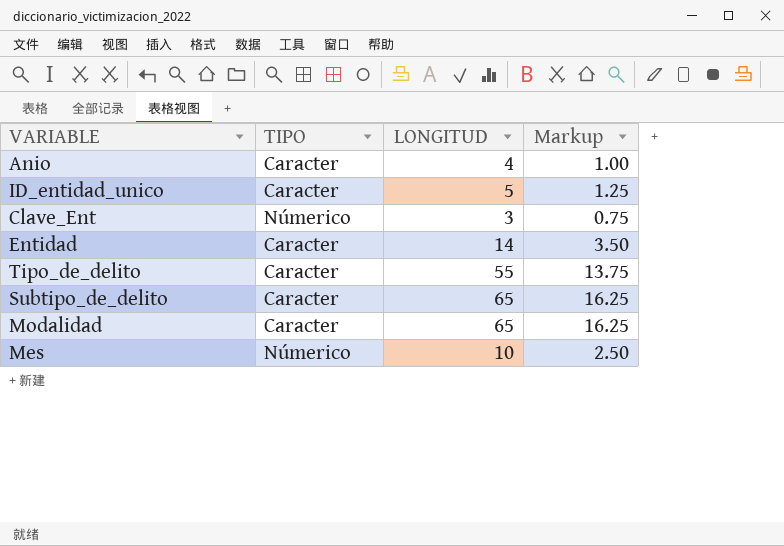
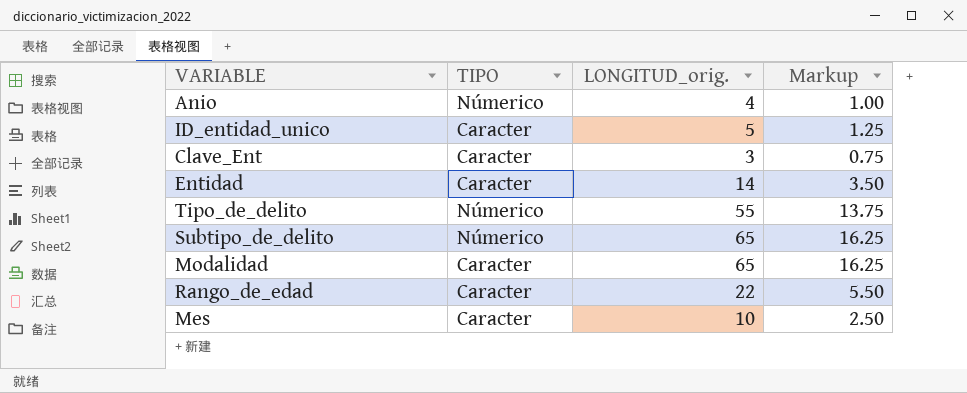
column name: LONGITUD -> LONGITUD_orig.
Anio | TIPO: Caracter -> Númerico
Clave_Ent | TIPO: Númerico -> Caracter
Tipo_de_delito | TIPO: Caracter -> Númerico
Subtipo_de_delito | TIPO: Caracter -> Númerico
row Rango_de_edad: none -> Caracter | 22 | 5.50
Mes | TIPO: Númerico -> Caracter

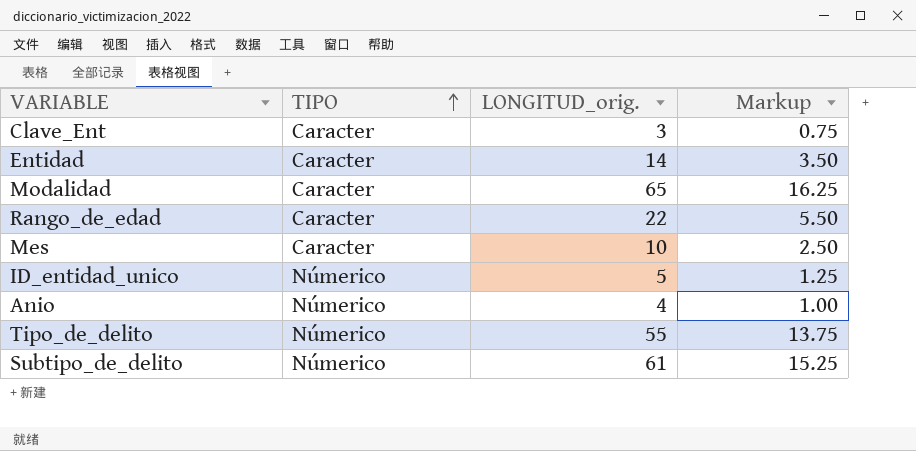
row order: none -> TIPO ascending
ID_entidad_unico | TIPO: Caracter -> Númerico
Subtipo_de_delito | LONGITUD_orig.: 65 -> 61
Subtipo_de_delito | Markup: 16.25 -> 15.25

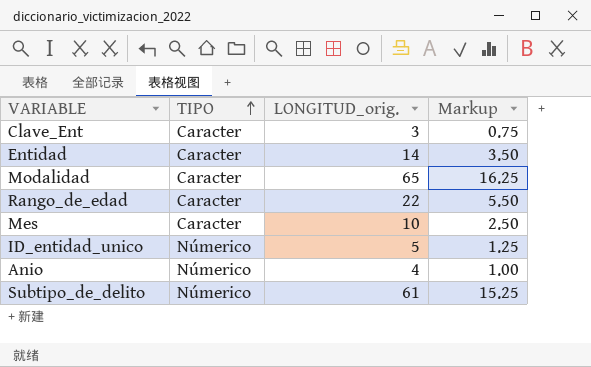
row Tipo_de_delito: Númerico | 55 | 13.75 -> none

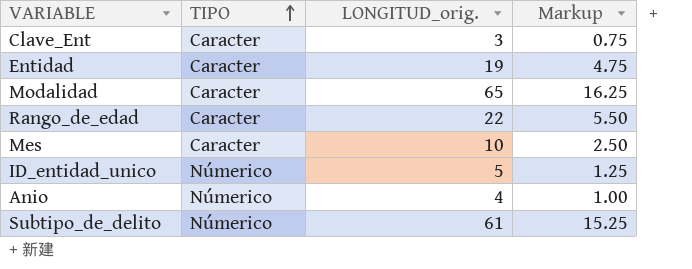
Entidad | LONGITUD_orig.: 14 -> 19
Entidad | Markup: 3.50 -> 4.75

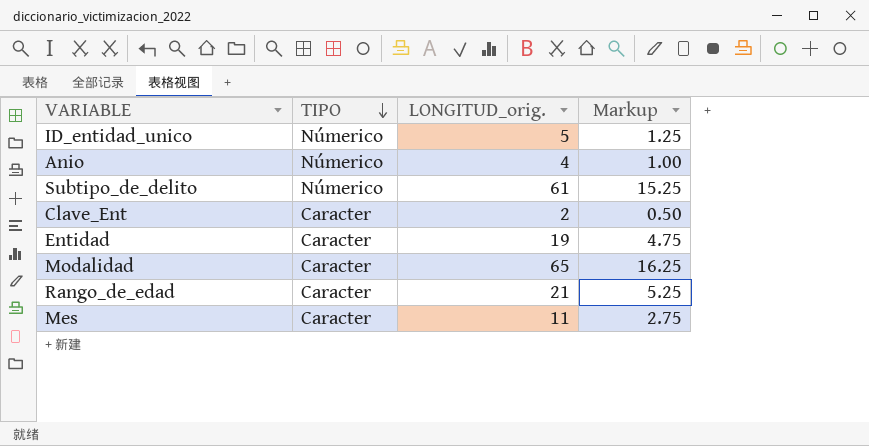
row order: TIPO ascending -> TIPO descending
Clave_Ent | LONGITUD_orig.: 3 -> 2
Clave_Ent | Markup: 0.75 -> 0.50
Rango_de_edad | LONGITUD_orig.: 22 -> 21
Rango_de_edad | Markup: 5.50 -> 5.25
Mes | LONGITUD_orig.: 10 -> 11
Mes | Markup: 2.50 -> 2.75

